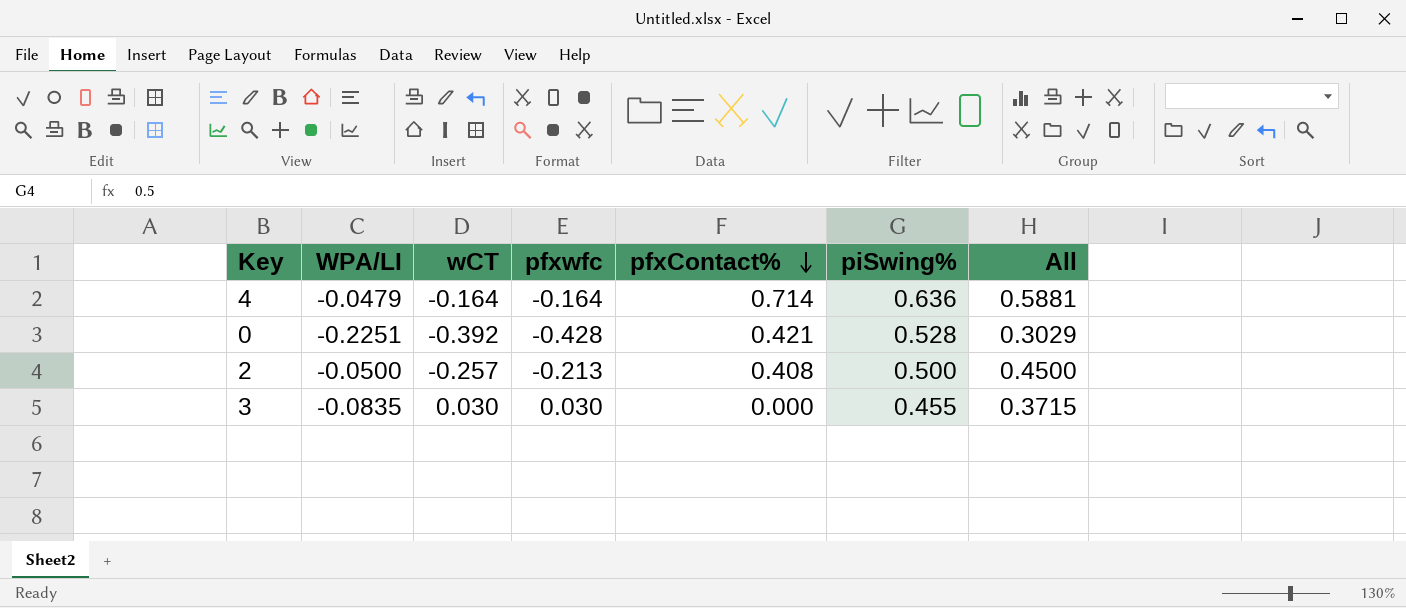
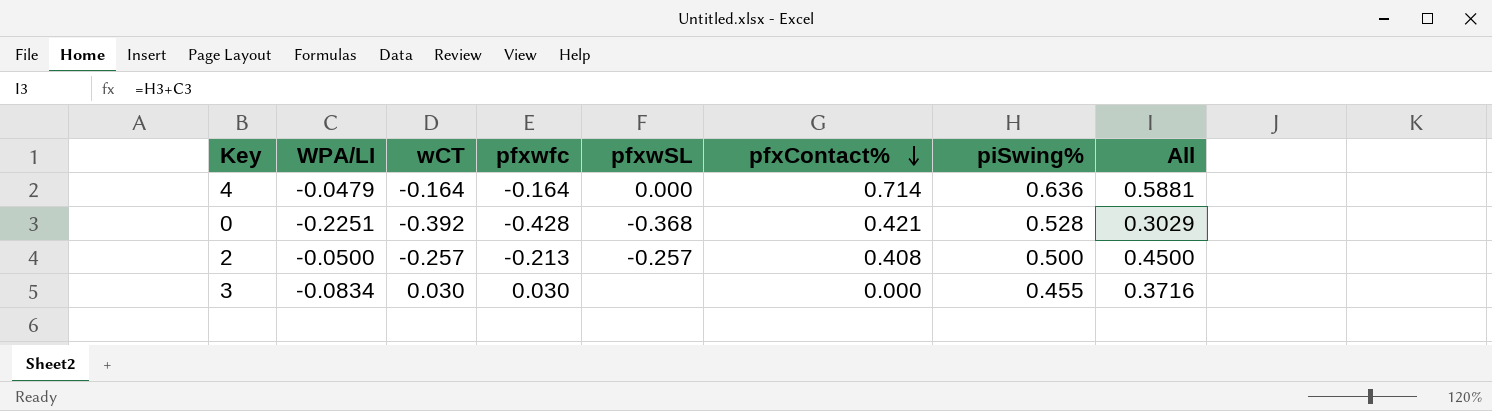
column pfxwSL | position: none -> 5
3 | WPA/LI: -0.0835 -> -0.0834
3 | All: 0.3715 -> 0.3716

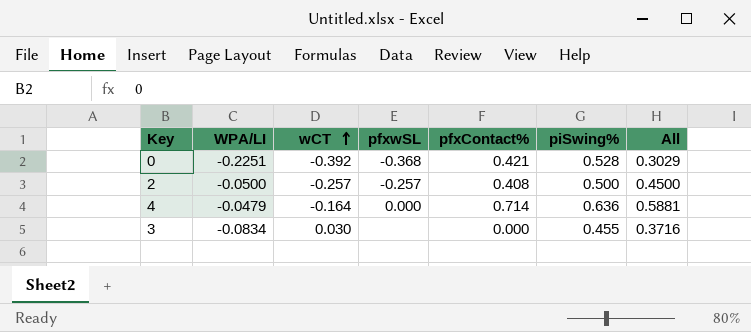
row order: pfxContact% descending -> wCT ascending
column pfxwfc | position: 4 -> none

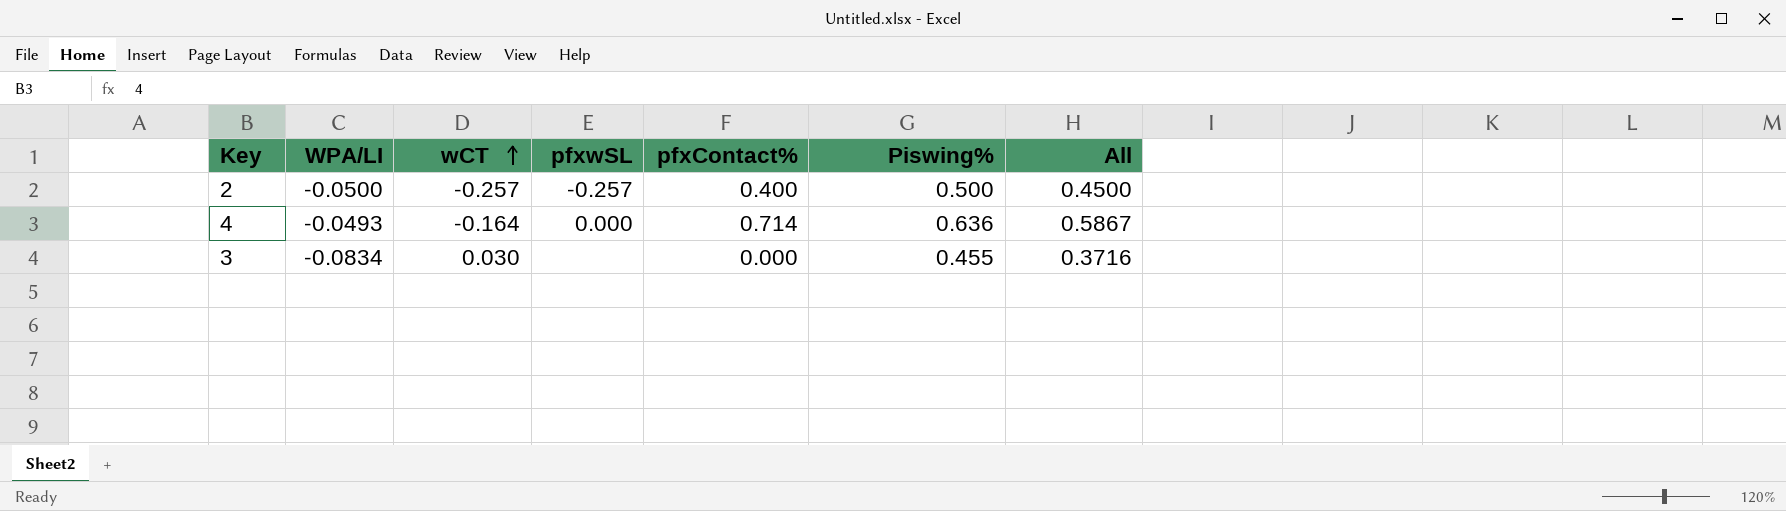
column name: piSwing% -> Piswing%
row 0: -0.2251 | -0.392 | -0.368 | 0.421 | 0.528 | 0.3029 -> none
2 | pfxContact%: 0.408 -> 0.400
4 | WPA/LI: -0.0479 -> -0.0493
4 | All: 0.5881 -> 0.5867

